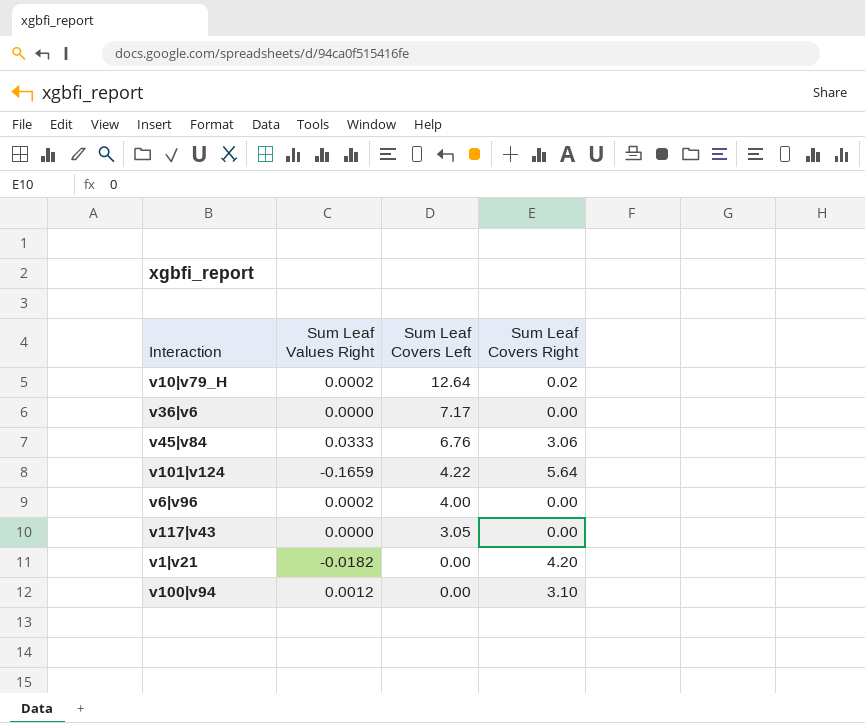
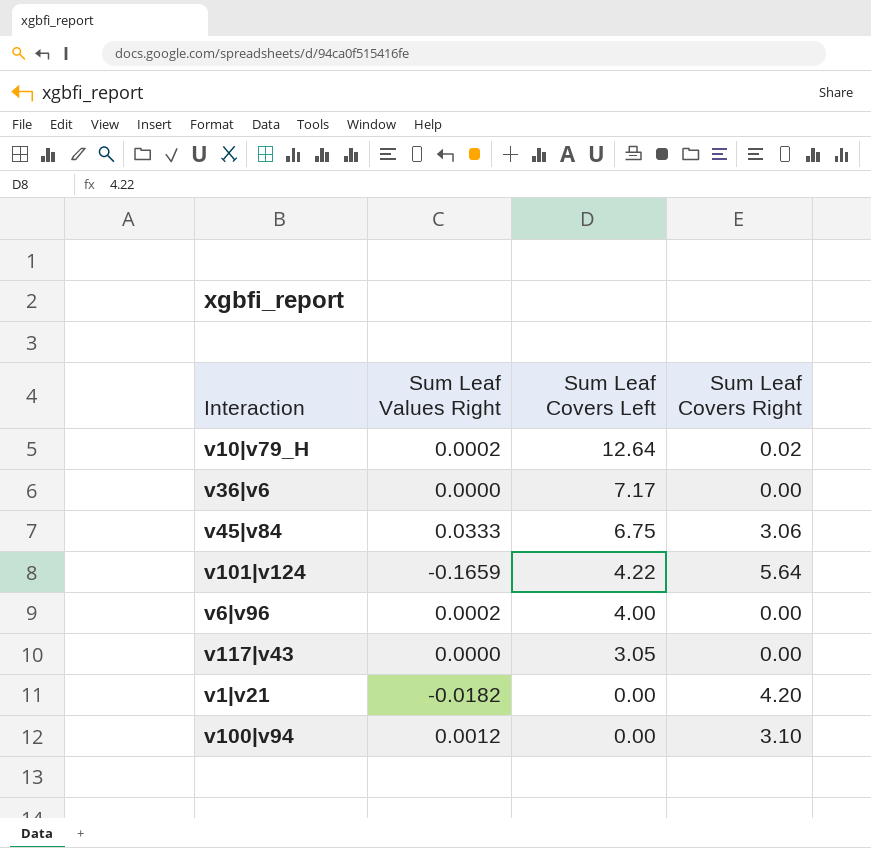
v45|v84 | Sum Leaf Covers Left: 6.76 -> 6.75

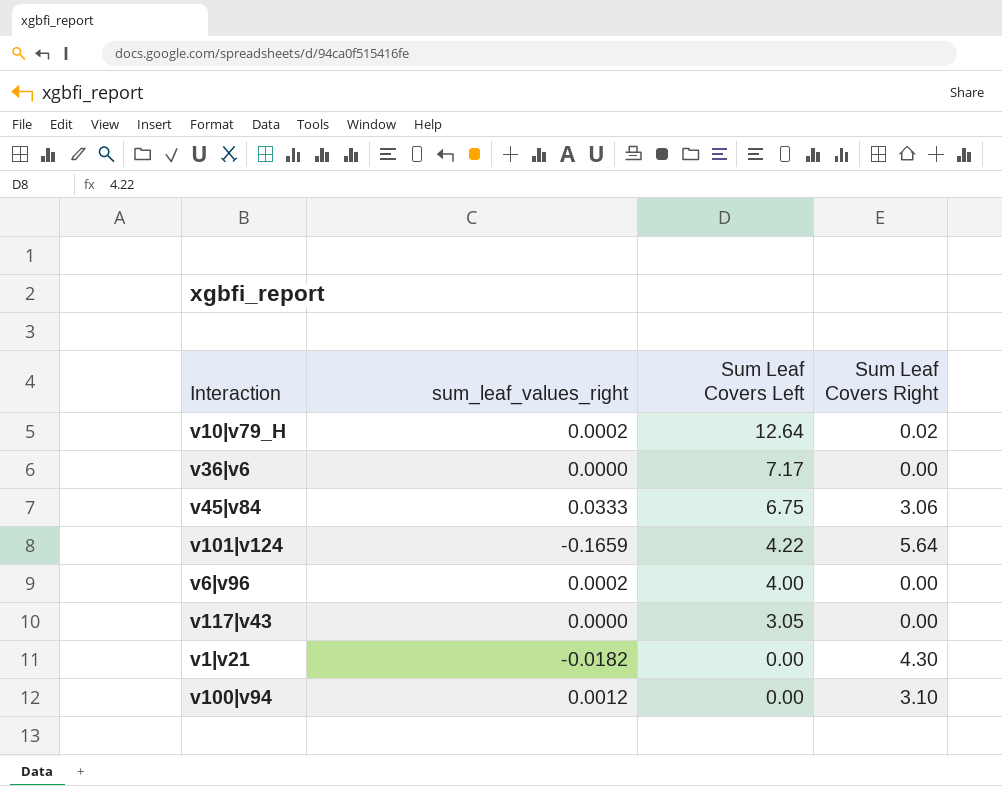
column name: Sum Leaf Values Right -> sum_leaf_values_right
v1|v21 | Sum Leaf Covers Right: 4.20 -> 4.30

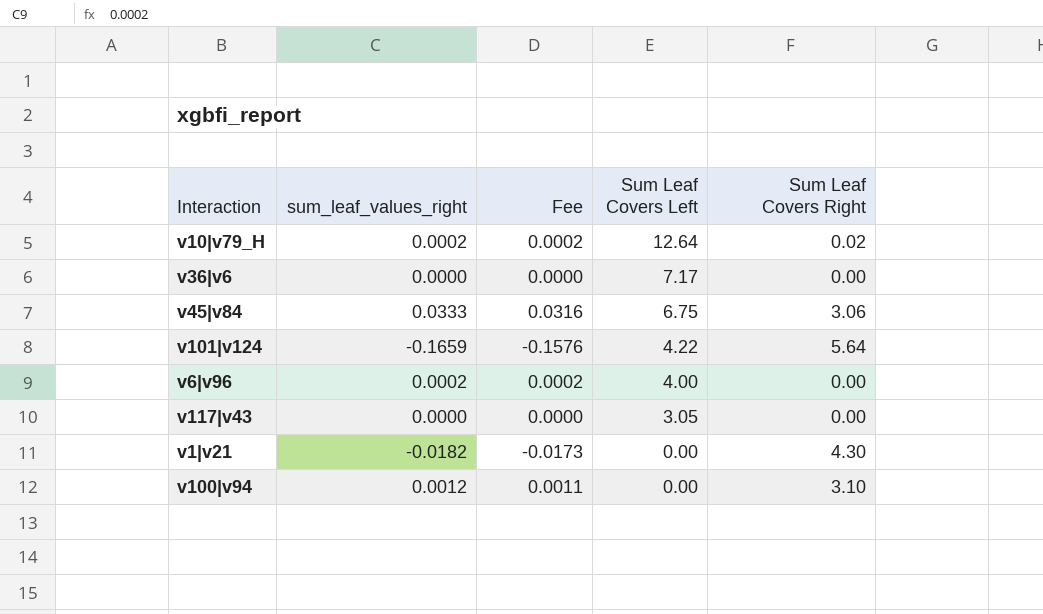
column Fee | formula: none -> [sum_leaf_values_right] * 0.95

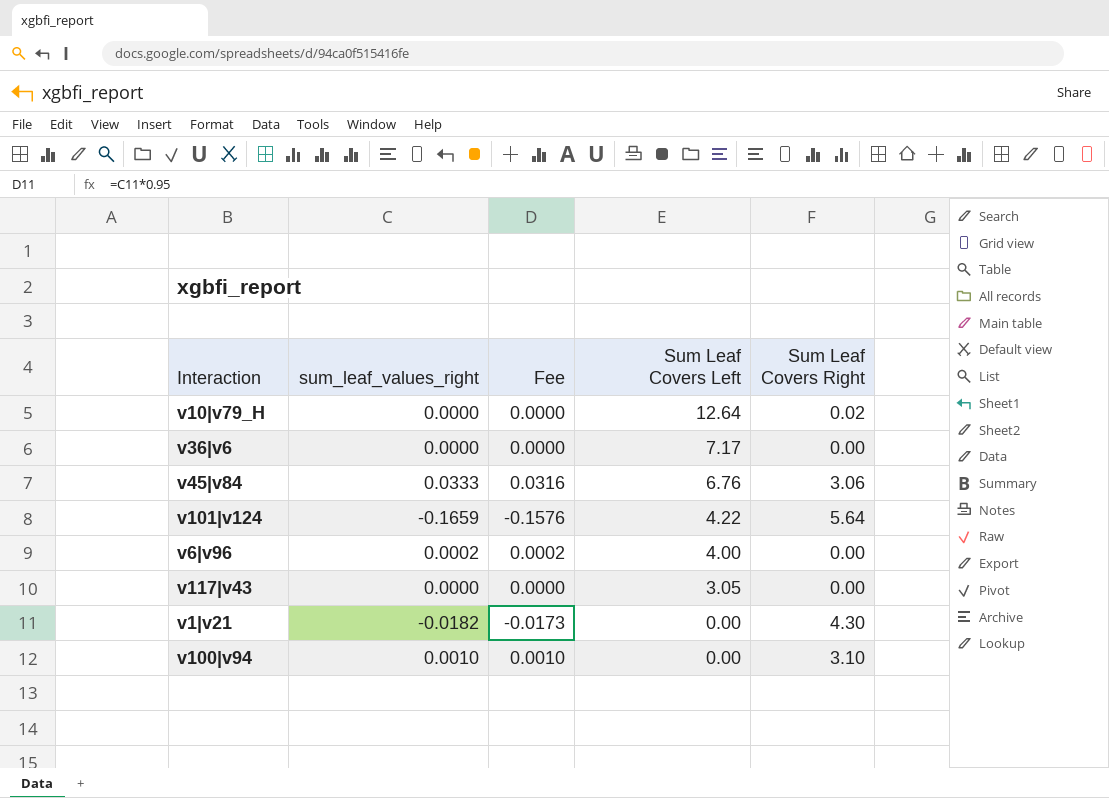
v10|v79_H | sum_leaf_values_right: 0.0002 -> 0.0000
v10|v79_H | Fee: 0.0002 -> 0.0000
v45|v84 | Sum Leaf Covers Left: 6.75 -> 6.76
v100|v94 | sum_leaf_values_right: 0.0012 -> 0.0010
v100|v94 | Fee: 0.0011 -> 0.0010

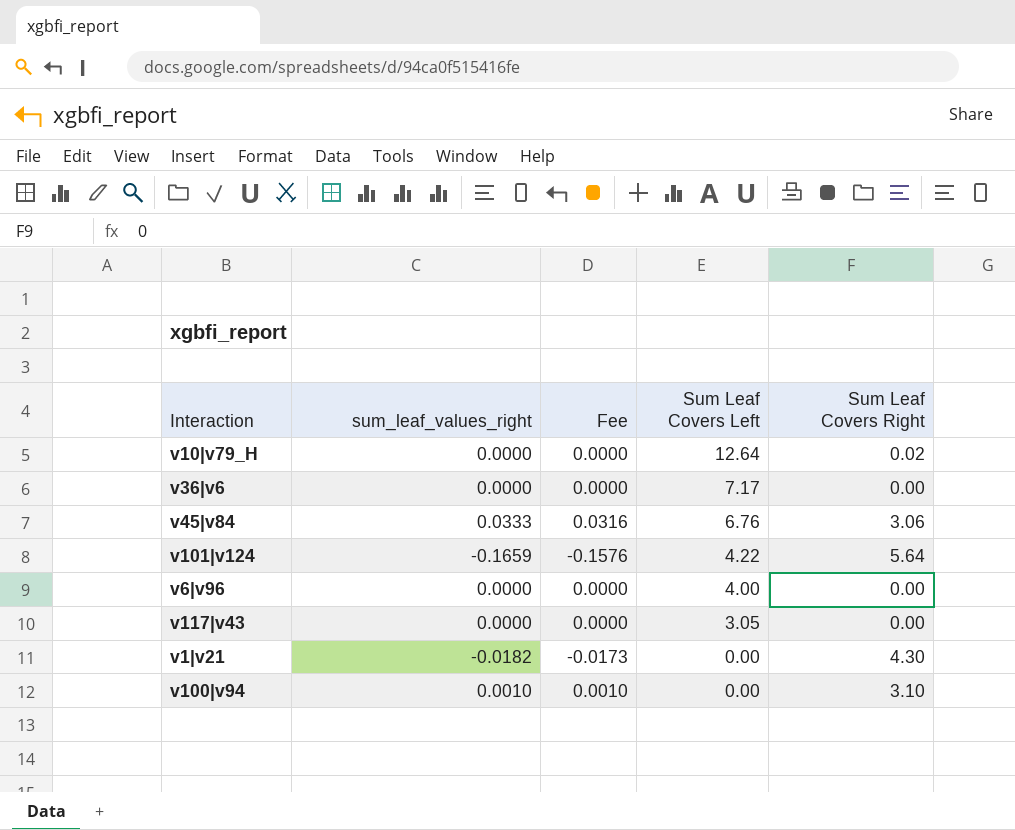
v6|v96 | sum_leaf_values_right: 0.0002 -> 0.0000
v6|v96 | Fee: 0.0002 -> 0.0000

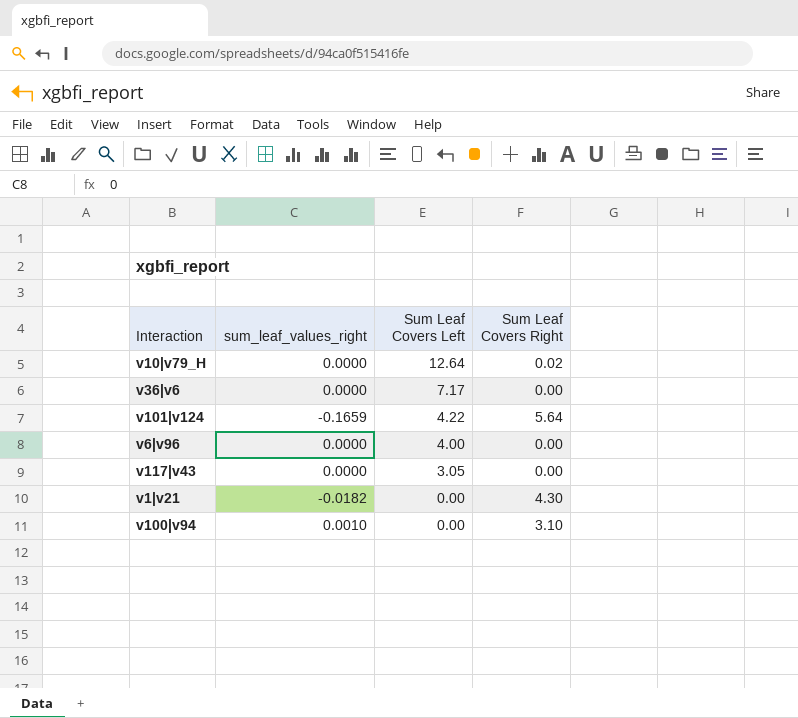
column Fee | formula: [sum_leaf_values_right] * 0.95 -> none
row v45|v84: 0.0333 | 0.0316 | 6.76 | 3.06 -> none

